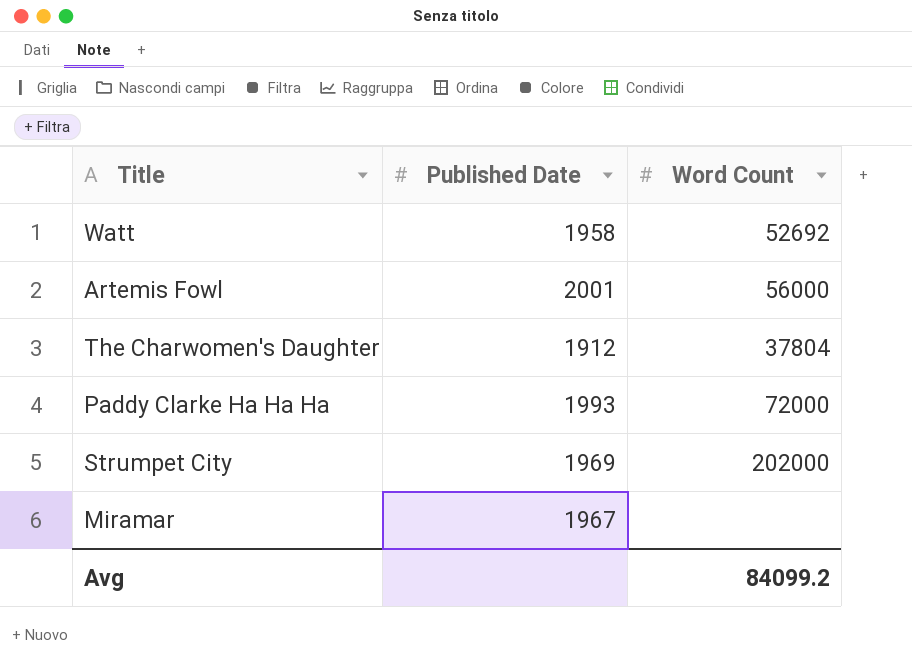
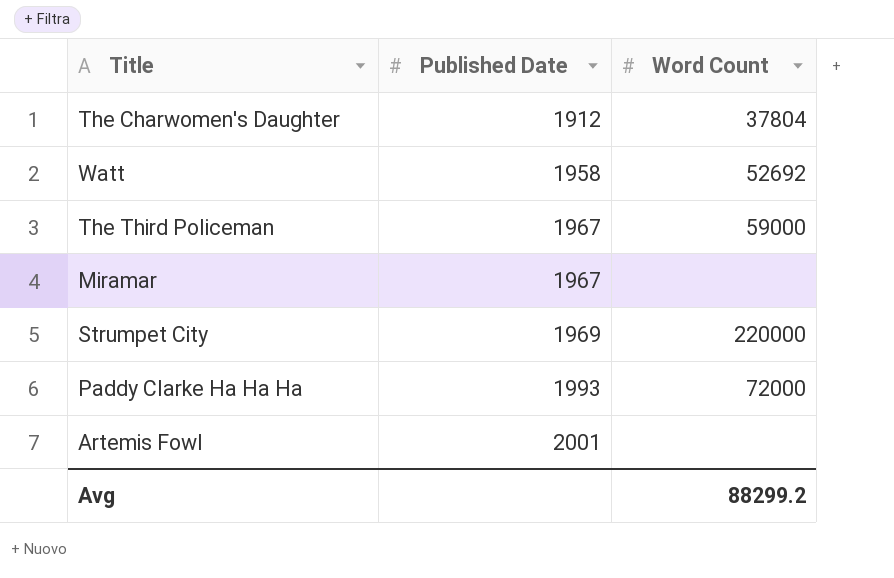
row order: none -> Published Date ascending
row The Third Policeman: none -> 1967 | 59000
Strumpet City | Word Count: 202000 -> 220000
Artemis Fowl | Word Count: 56000 -> none
Avg | Word Count: 84099.2 -> 88299.2

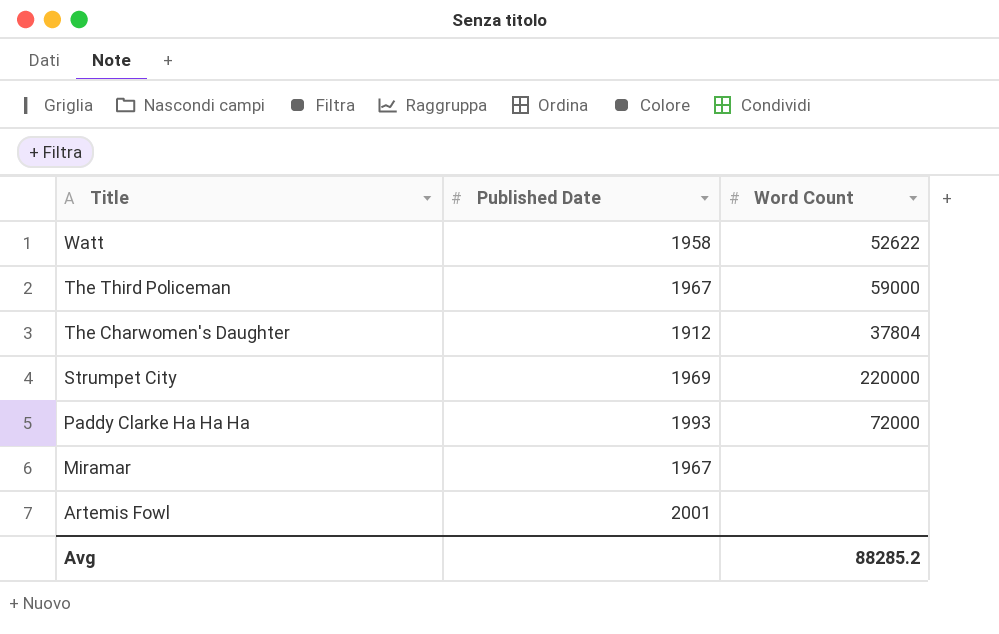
row order: Published Date ascending -> Title descending
Watt | Word Count: 52692 -> 52622
Avg | Word Count: 88299.2 -> 88285.2

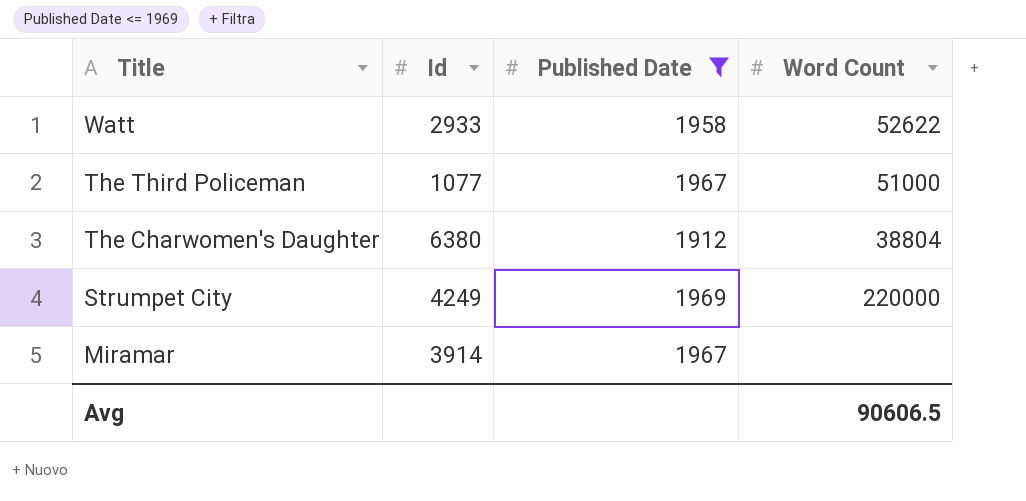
filter: none -> Published Date <= 1969
column Id | position: none -> 2
The Third Policeman | Word Count: 59000 -> 51000
The Charwomen's Daughter | Word Count: 37804 -> 38804
Avg | Word Count: 88285.2 -> 90606.5

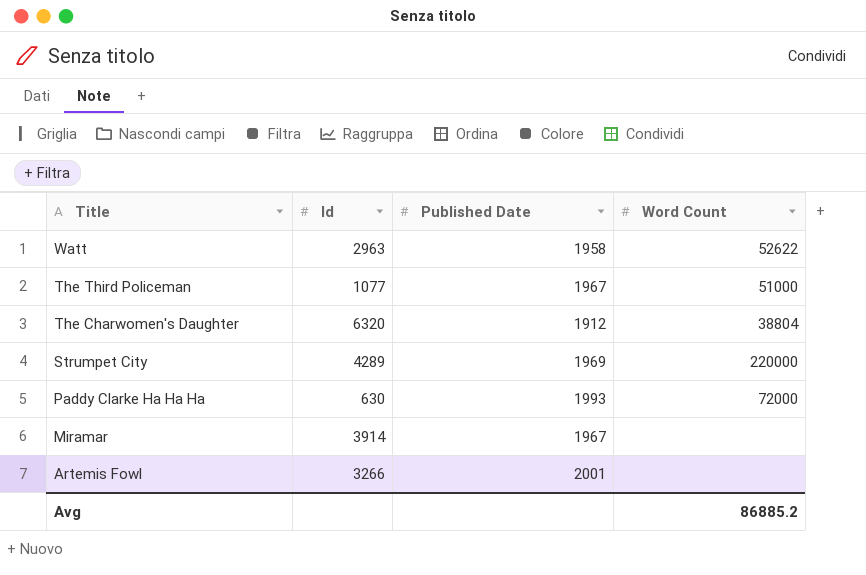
filter: Published Date <= 1969 -> none
Watt | Id: 2933 -> 2963
The Charwomen's Daughter | Id: 6380 -> 6320
Strumpet City | Id: 4249 -> 4289
Avg | Word Count: 90606.5 -> 86885.2

